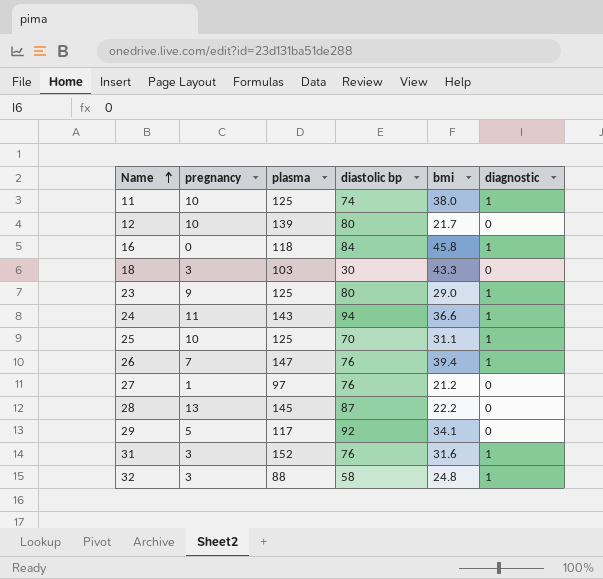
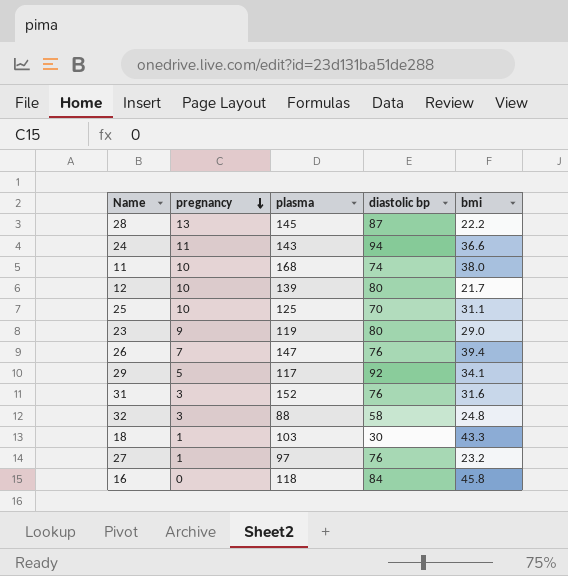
row order: Name ascending -> pregnancy descending
column diagnostic | position: 6 -> none
11 | plasma: 125 -> 168
23 | plasma: 125 -> 119
18 | pregnancy: 3 -> 1
27 | bmi: 21.2 -> 23.2

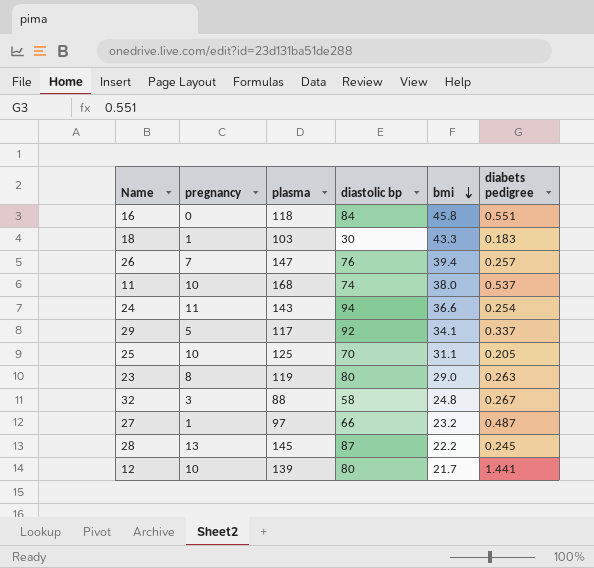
row order: pregnancy descending -> bmi descending
column diabets pedigree | position: none -> 6
row 31: 3 | 152 | 76 | 31.6 -> none
23 | pregnancy: 9 -> 8
27 | diastolic bp: 76 -> 66

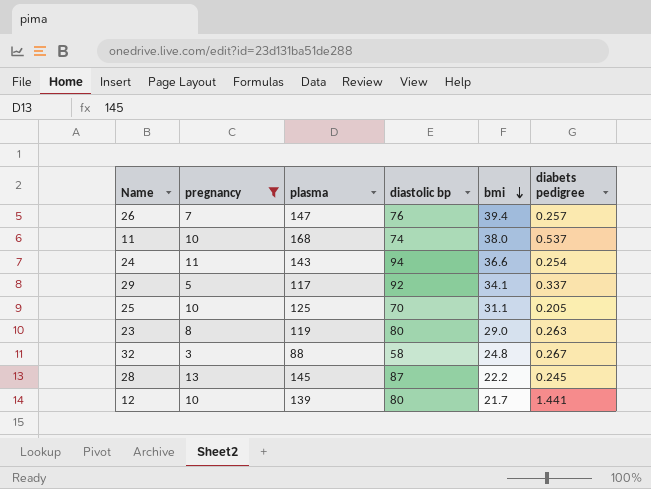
filter: none -> pregnancy >= 3

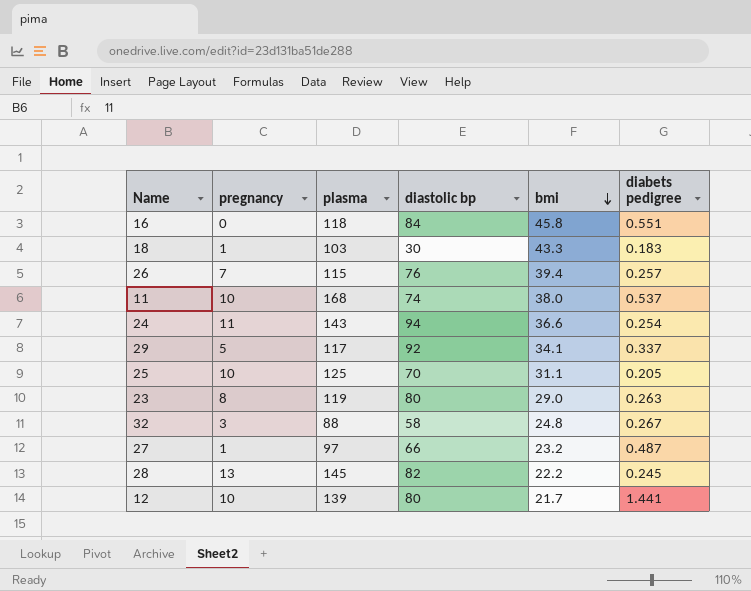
filter: pregnancy >= 3 -> none
26 | plasma: 147 -> 115
28 | diastolic bp: 87 -> 82

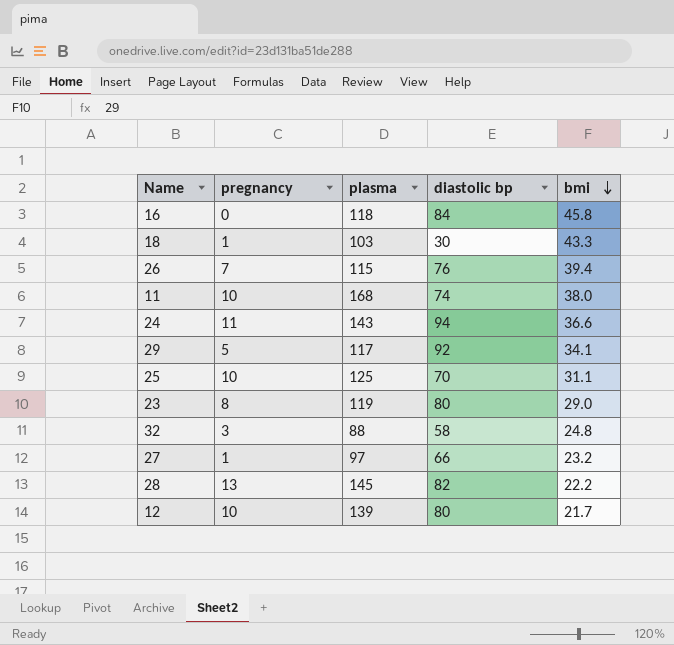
column diabets pedigree | position: 6 -> none

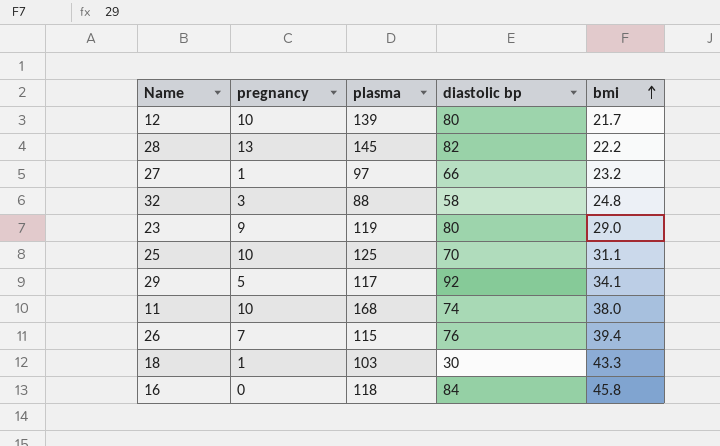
row order: bmi descending -> bmi ascending
row 24: 11 | 143 | 94 | 36.6 -> none
23 | pregnancy: 8 -> 9

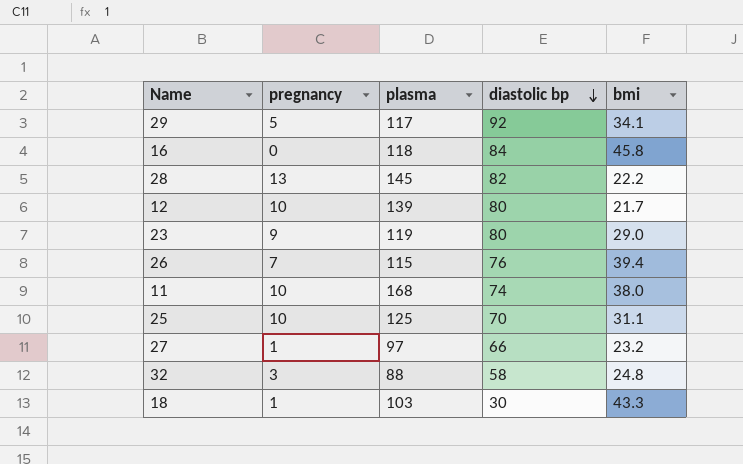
row order: bmi ascending -> diastolic bp descending

